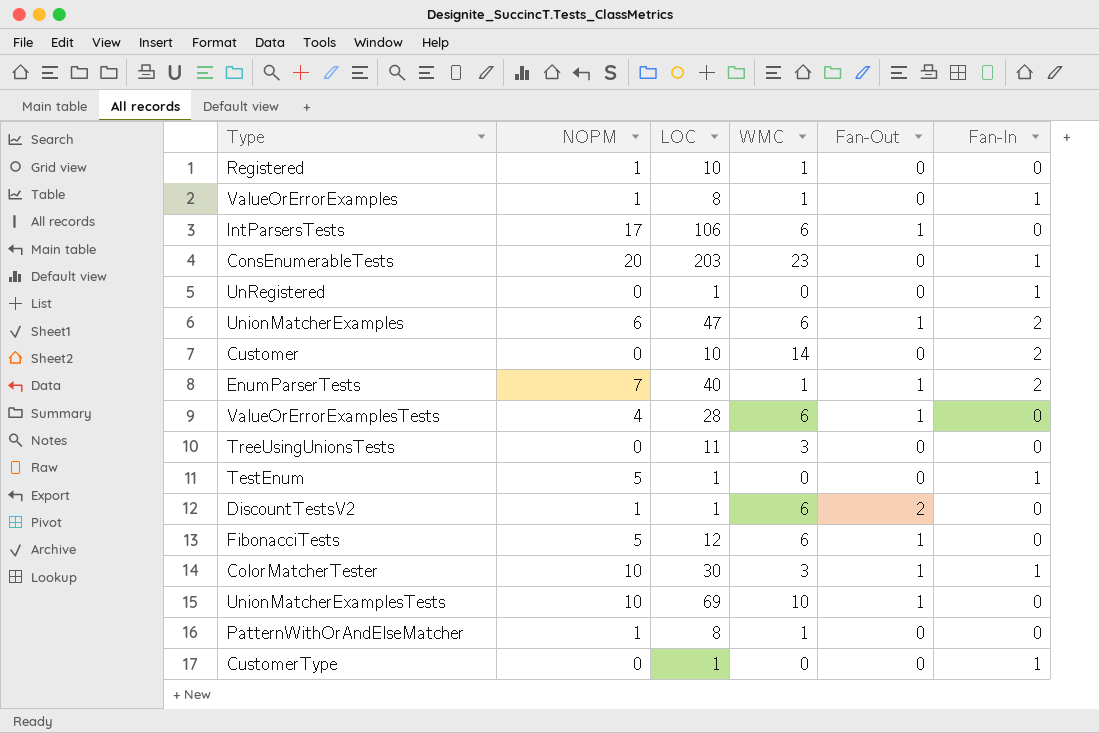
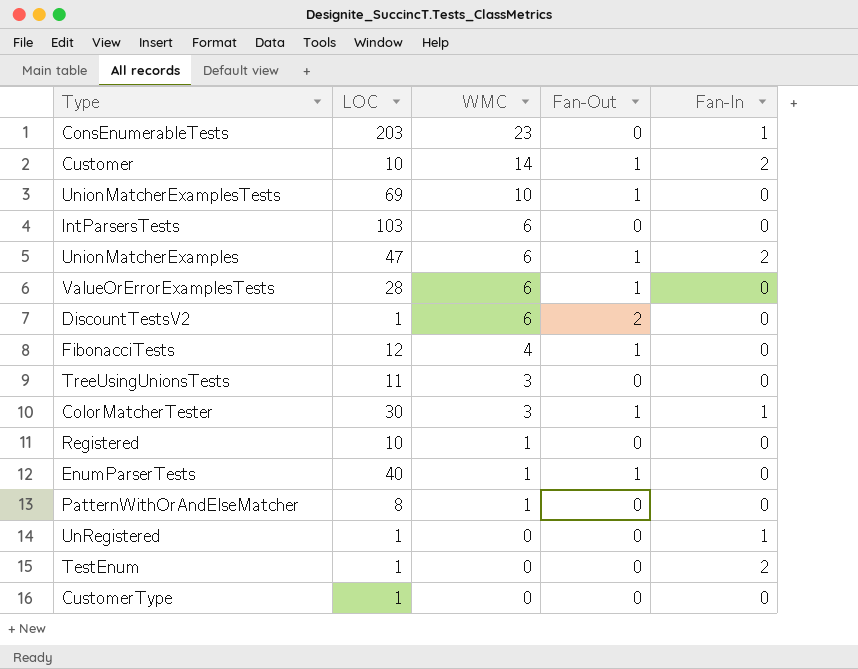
row order: none -> WMC descending
column NOPM | position: 2 -> none
row ValueOrErrorExamples: 1 | 8 | 1 | 0 | 1 -> none
Customer | Fan-Out: 0 -> 1
IntParsersTests | LOC: 106 -> 103
IntParsersTests | Fan-Out: 1 -> 0
FibonacciTests | WMC: 6 -> 4
EnumParserTests | Fan-In: 2 -> 0
TestEnum | Fan-In: 1 -> 2
CustomerType | Fan-In: 1 -> 0

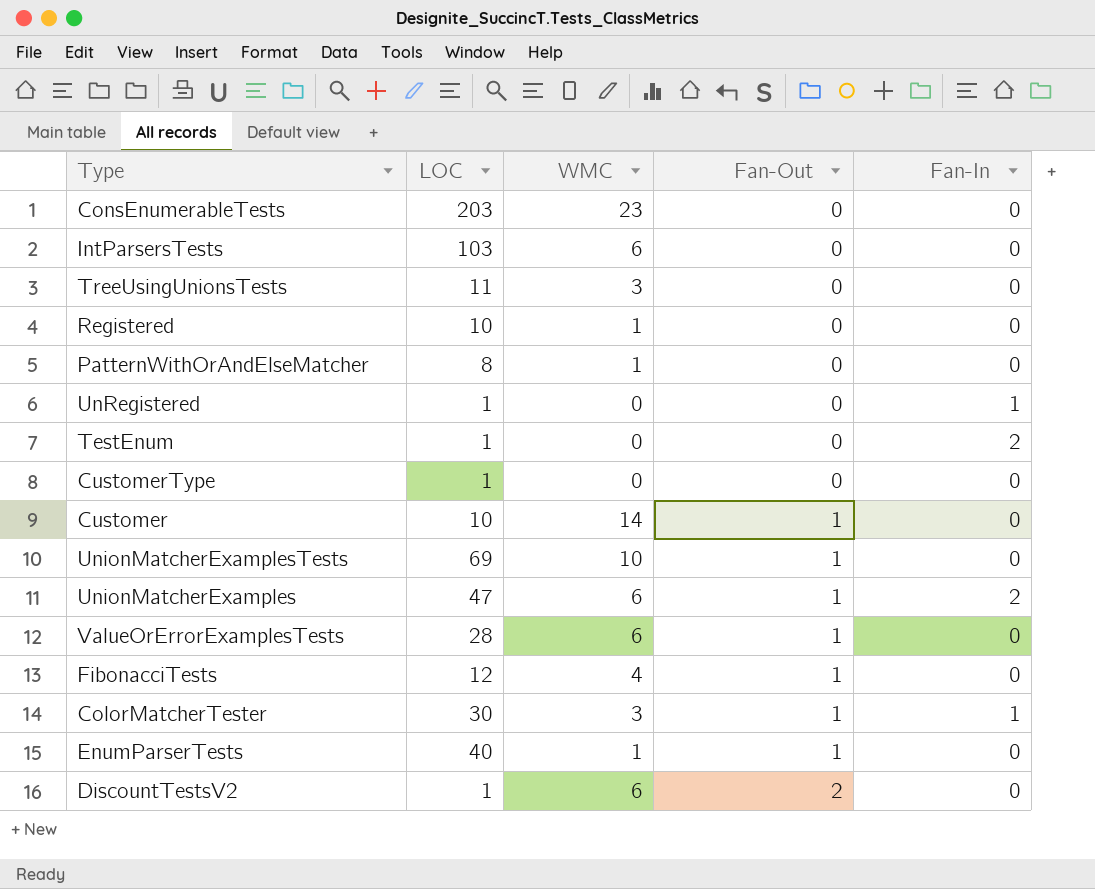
row order: WMC descending -> Fan-Out ascending
ConsEnumerableTests | Fan-In: 1 -> 0
Customer | Fan-In: 2 -> 0

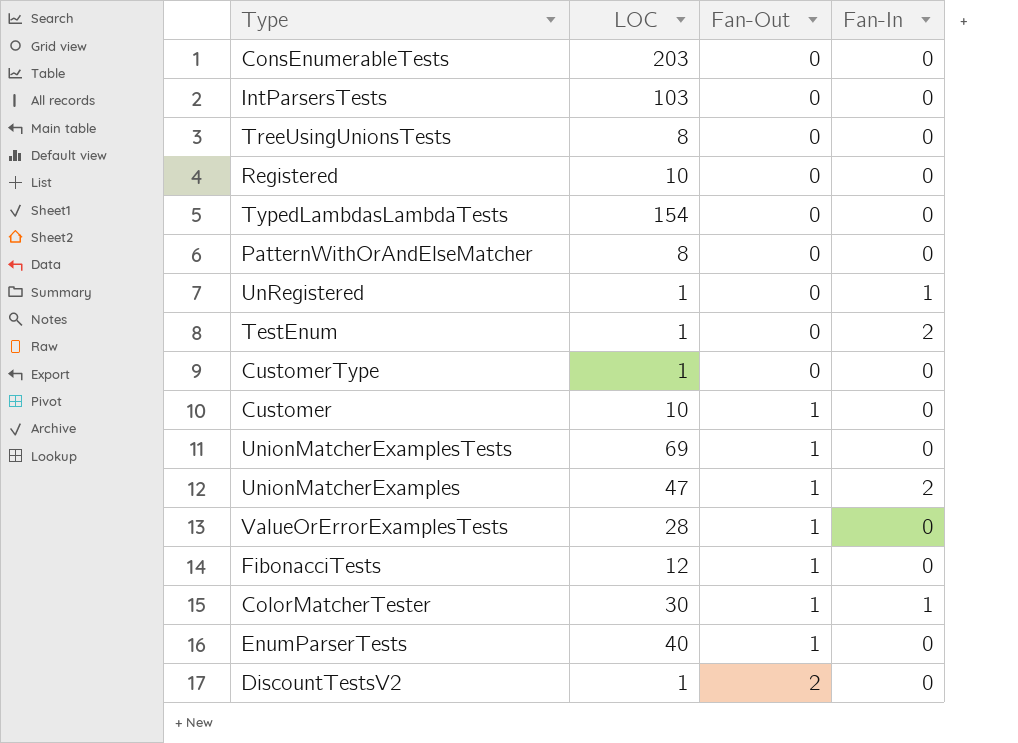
column WMC | position: 3 -> none
TreeUsingUnionsTests | LOC: 11 -> 8
row TypedLambdasLambdaTests: none -> 154 | 0 | 0

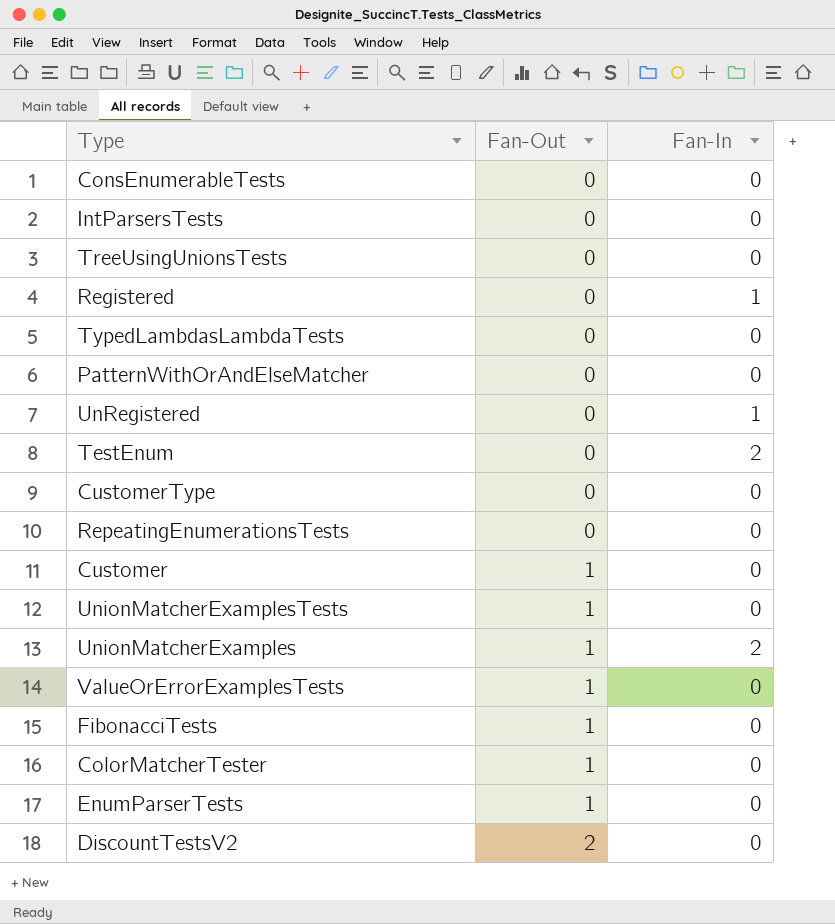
column LOC | position: 2 -> none
Registered | Fan-In: 0 -> 1
row RepeatingEnumerationsTests: none -> 0 | 0
ColorMatcherTester | Fan-In: 1 -> 0

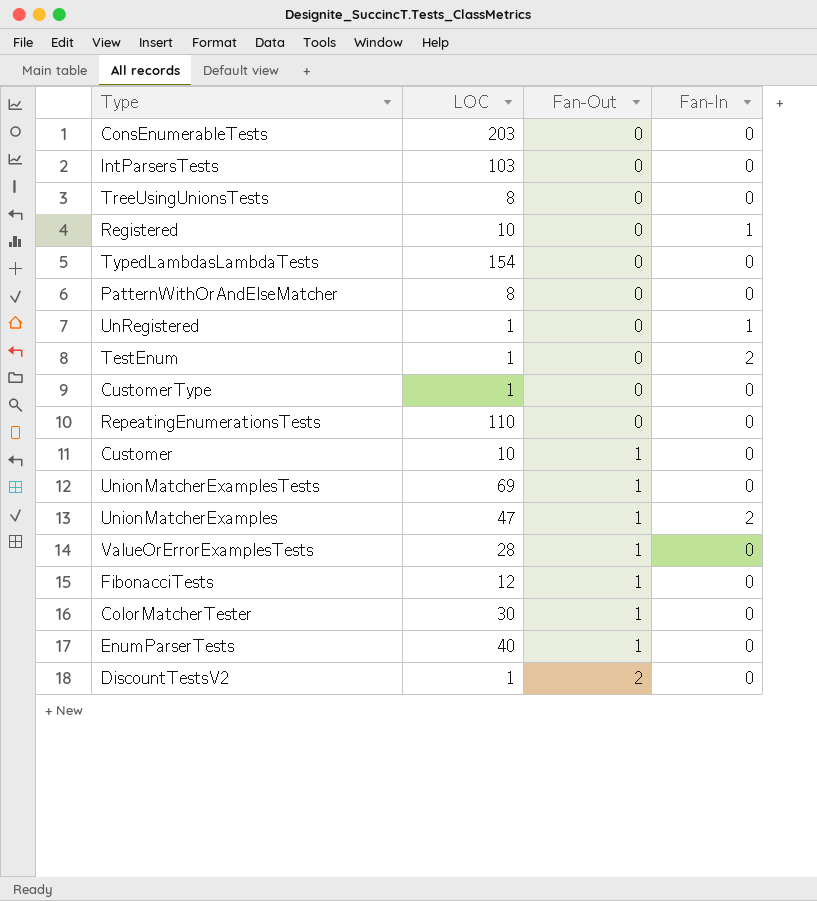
column LOC | position: none -> 2

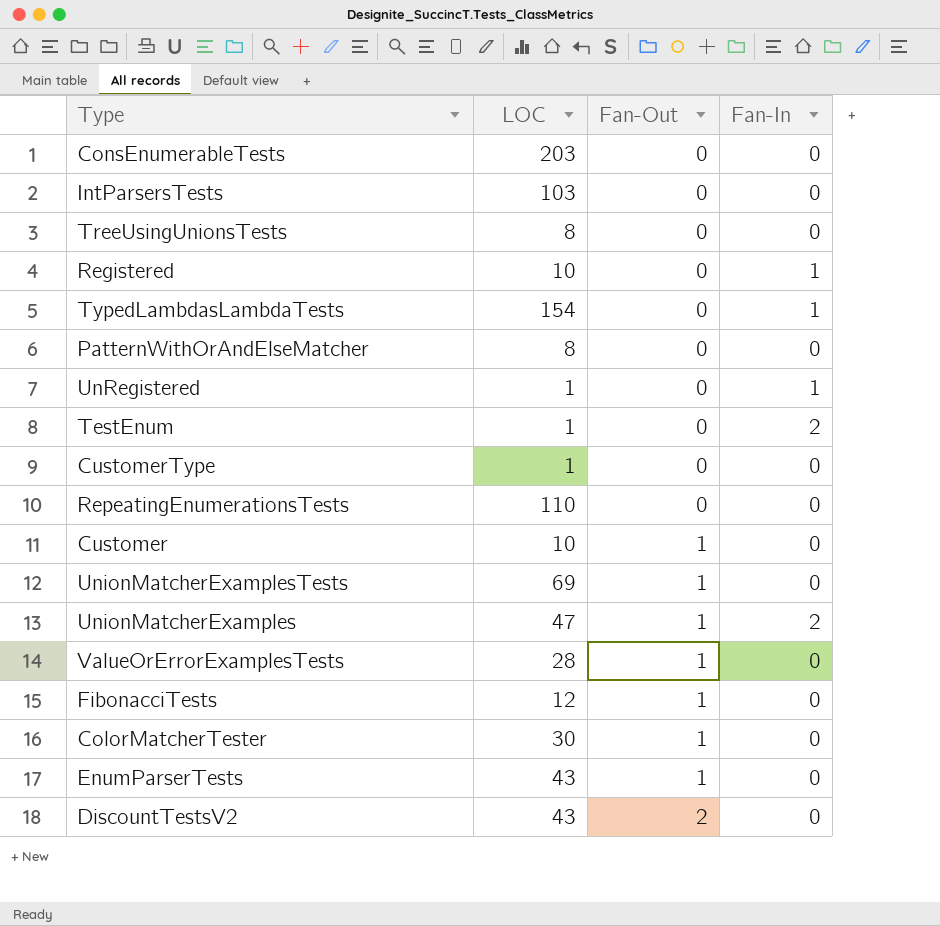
TypedLambdasLambdaTests | Fan-In: 0 -> 1
EnumParserTests | LOC: 40 -> 43
DiscountTestsV2 | LOC: 1 -> 43

